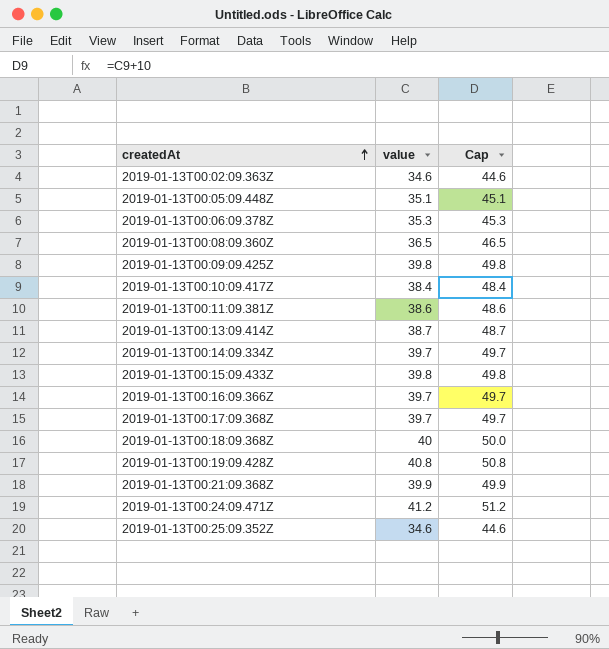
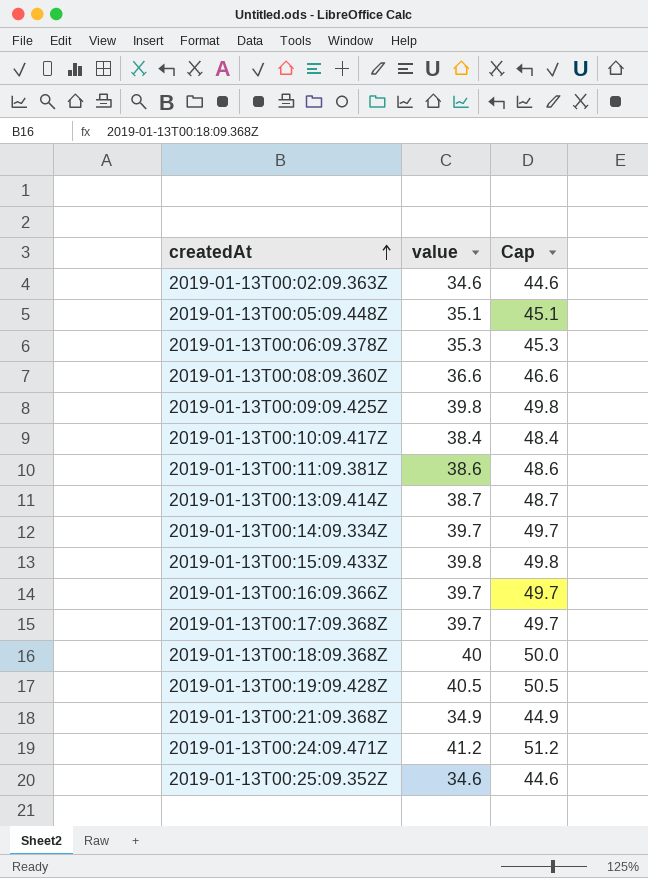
2019-01-13T00:08:09.360Z | value: 36.5 -> 36.6
2019-01-13T00:08:09.360Z | Cap: 46.5 -> 46.6
2019-01-13T00:19:09.428Z | value: 40.8 -> 40.5
2019-01-13T00:19:09.428Z | Cap: 50.8 -> 50.5
2019-01-13T00:21:09.368Z | value: 39.9 -> 34.9
2019-01-13T00:21:09.368Z | Cap: 49.9 -> 44.9

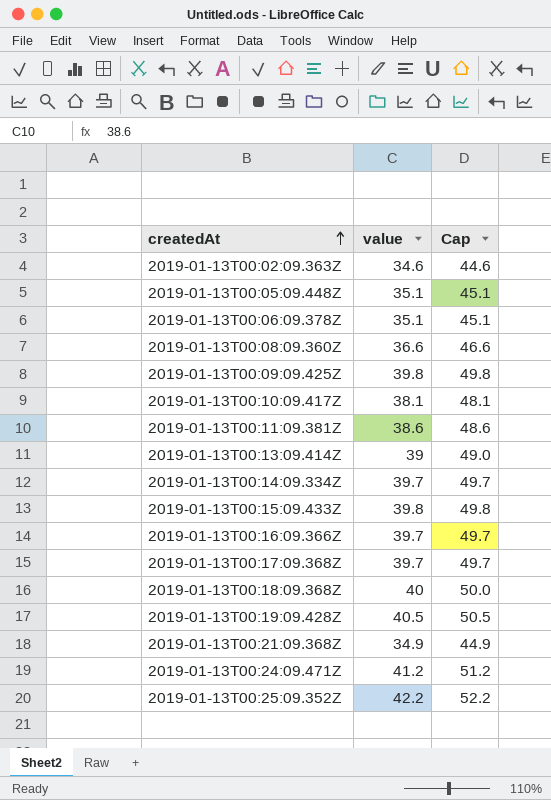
2019-01-13T00:06:09.378Z | value: 35.3 -> 35.1
2019-01-13T00:06:09.378Z | Cap: 45.3 -> 45.1
2019-01-13T00:10:09.417Z | value: 38.4 -> 38.1
2019-01-13T00:10:09.417Z | Cap: 48.4 -> 48.1
2019-01-13T00:13:09.414Z | value: 38.7 -> 39
2019-01-13T00:13:09.414Z | Cap: 48.7 -> 49.0
2019-01-13T00:25:09.352Z | value: 34.6 -> 42.2
2019-01-13T00:25:09.352Z | Cap: 44.6 -> 52.2

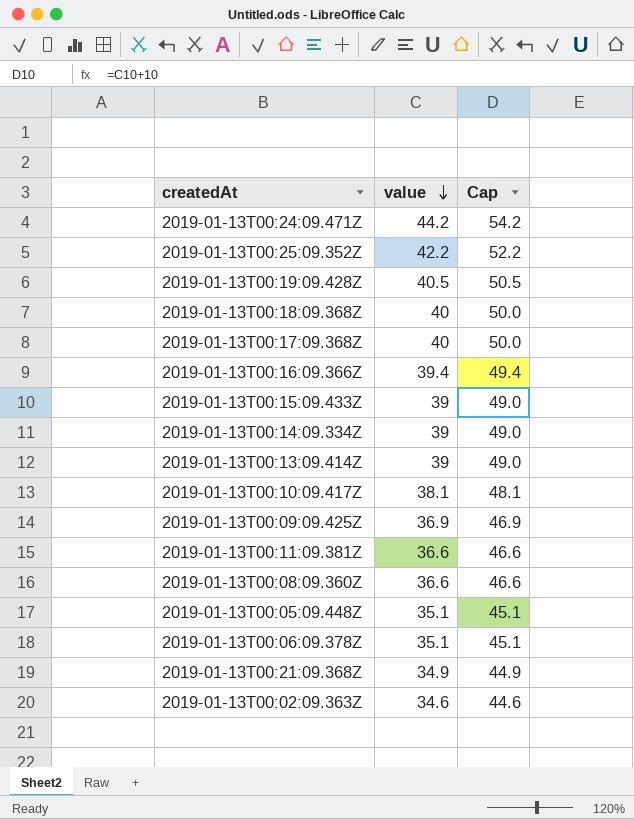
row order: createdAt ascending -> value descending
2019-01-13T00:24:09.471Z | value: 41.2 -> 44.2
2019-01-13T00:24:09.471Z | Cap: 51.2 -> 54.2
2019-01-13T00:17:09.368Z | value: 39.7 -> 40
2019-01-13T00:17:09.368Z | Cap: 49.7 -> 50.0
2019-01-13T00:16:09.366Z | value: 39.7 -> 39.4
2019-01-13T00:16:09.366Z | Cap: 49.7 -> 49.4
2019-01-13T00:15:09.433Z | value: 39.8 -> 39
2019-01-13T00:15:09.433Z | Cap: 49.8 -> 49.0
2019-01-13T00:14:09.334Z | value: 39.7 -> 39
2019-01-13T00:14:09.334Z | Cap: 49.7 -> 49.0
2019-01-13T00:09:09.425Z | value: 39.8 -> 36.9
2019-01-13T00:09:09.425Z | Cap: 49.8 -> 46.9
2019-01-13T00:11:09.381Z | value: 38.6 -> 36.6
2019-01-13T00:11:09.381Z | Cap: 48.6 -> 46.6

